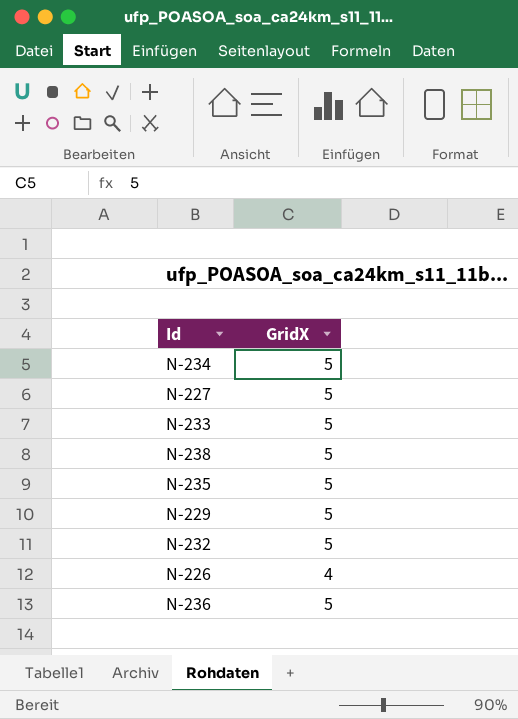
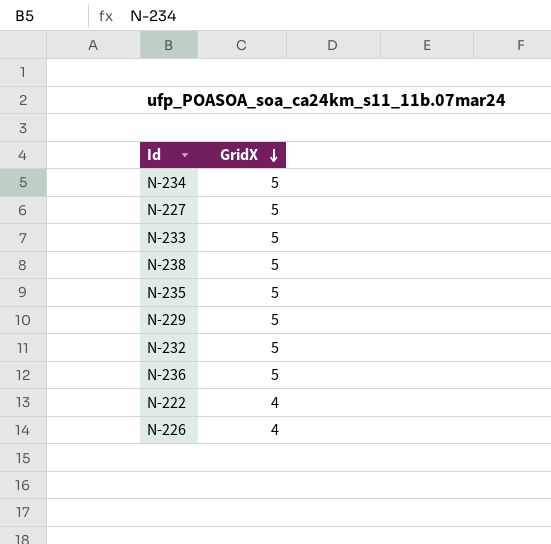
row order: none -> GridX descending
row N-222: none -> 4

